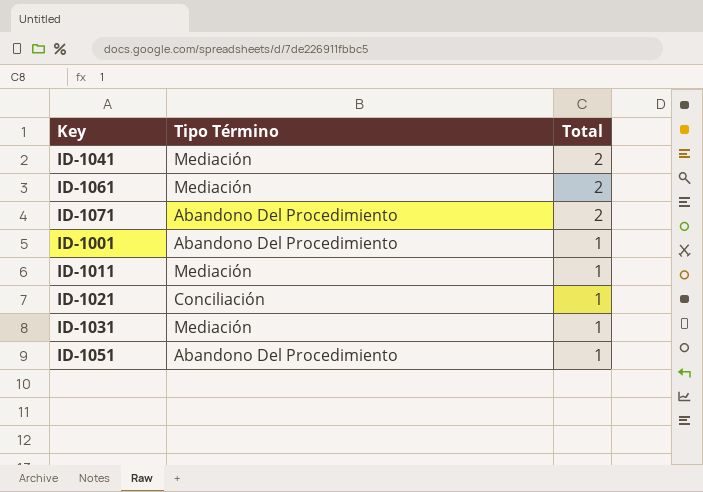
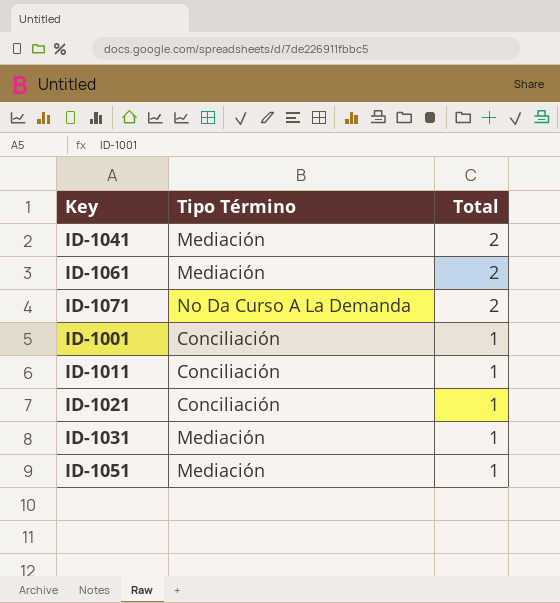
ID-1071 | Tipo Término: Abandono Del Procedimiento -> No Da Curso A La Demanda
ID-1001 | Tipo Término: Abandono Del Procedimiento -> Conciliación
ID-1011 | Tipo Término: Mediación -> Conciliación
ID-1051 | Tipo Término: Abandono Del Procedimiento -> Mediación

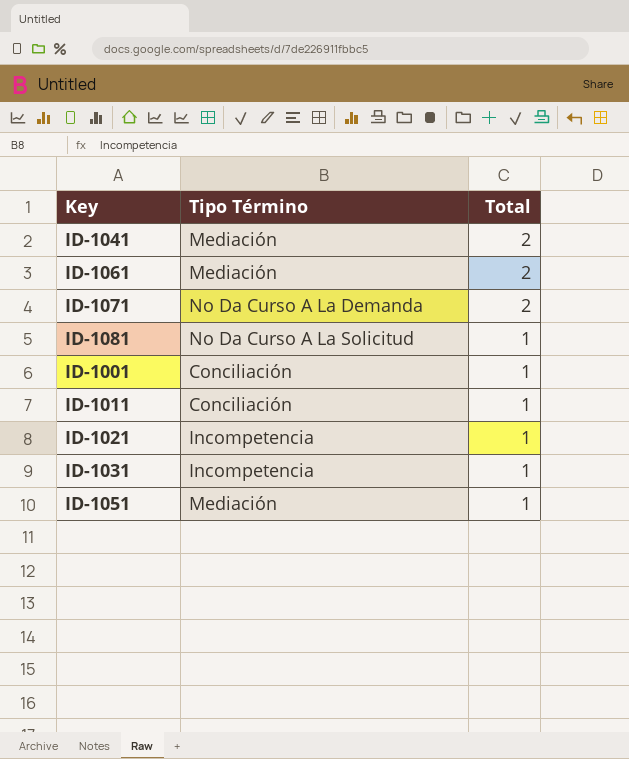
row ID-1081: none -> No Da Curso A La Solicitud | 1
ID-1021 | Tipo Término: Conciliación -> Incompetencia
ID-1031 | Tipo Término: Mediación -> Incompetencia

